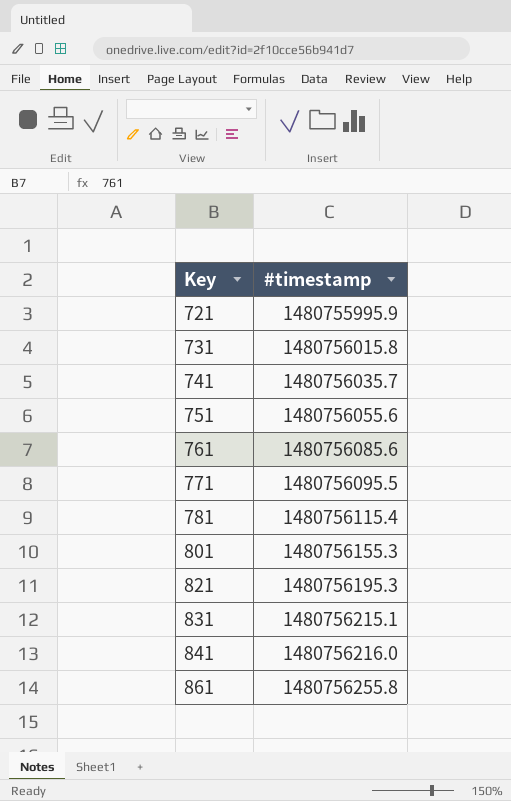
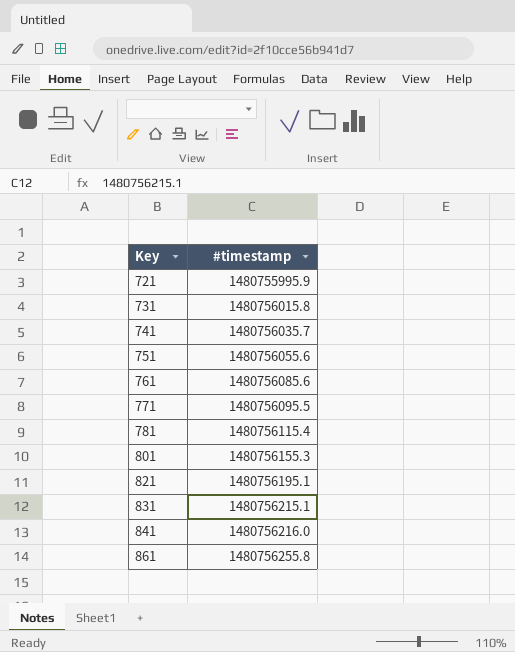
821 | #timestamp: 1480756195.3 -> 1480756195.1

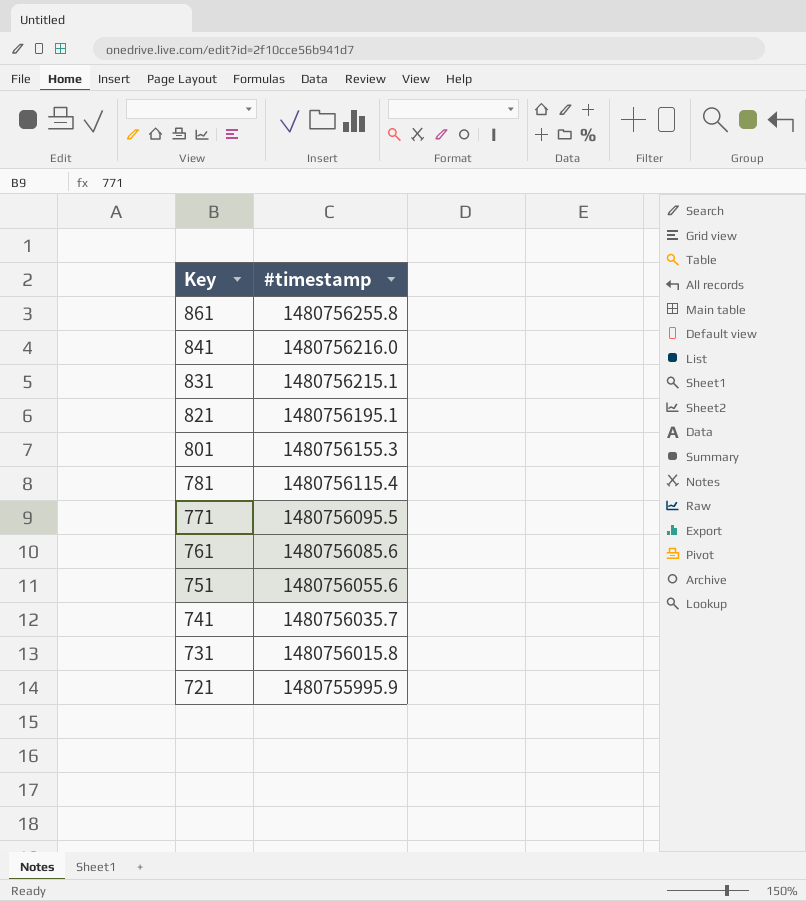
row order: Key ascending -> Key descending

